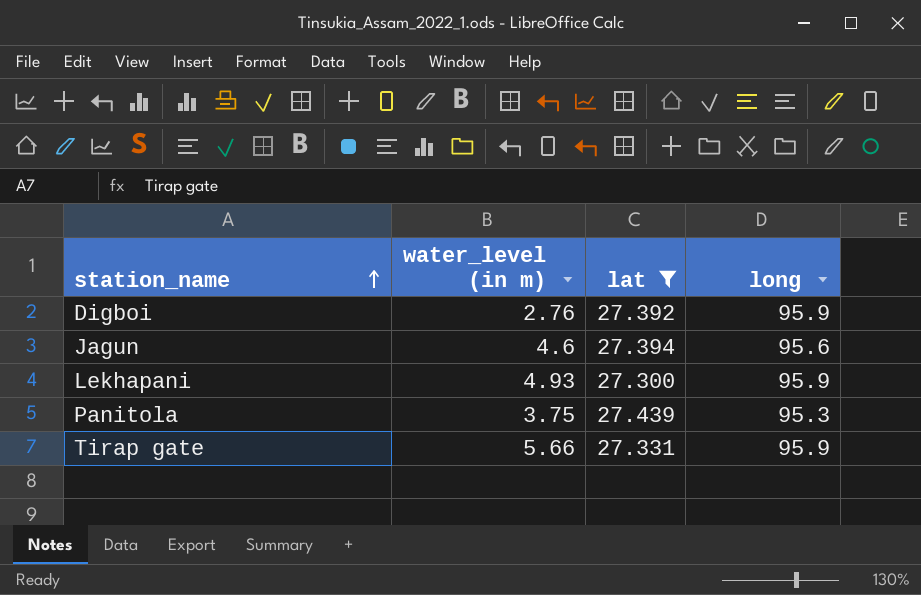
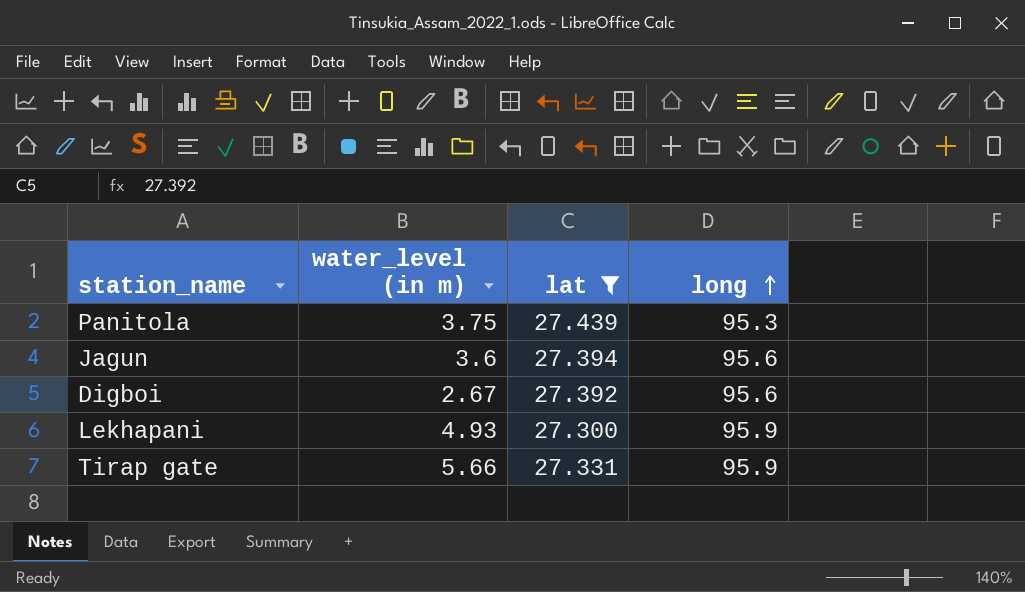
row order: station_name ascending -> long ascending
Jagun | water_level (in m): 4.6 -> 3.6
Digboi | water_level (in m): 2.76 -> 2.67
Digboi | long: 95.9 -> 95.6

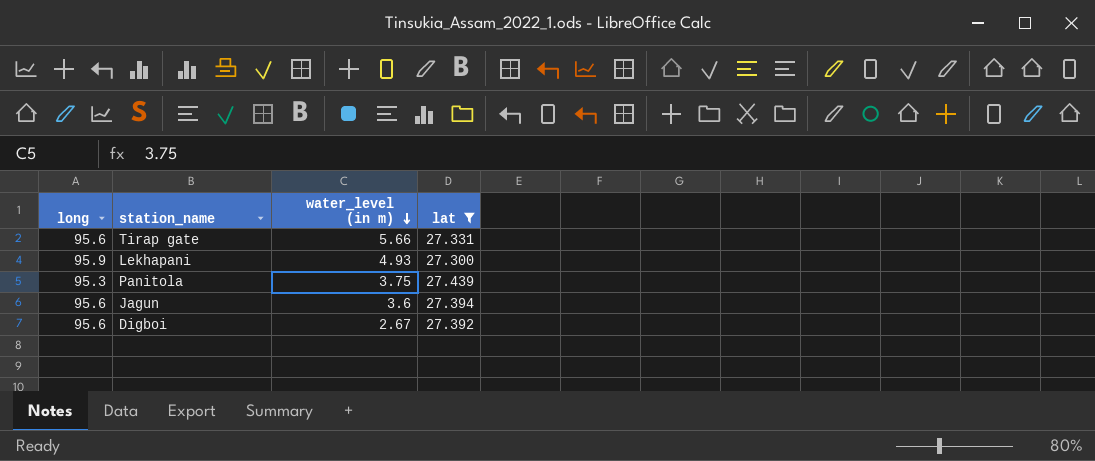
row order: long ascending -> water_level (in m) descending
column long | position: 4 -> 1
Tirap gate | long: 95.9 -> 95.6

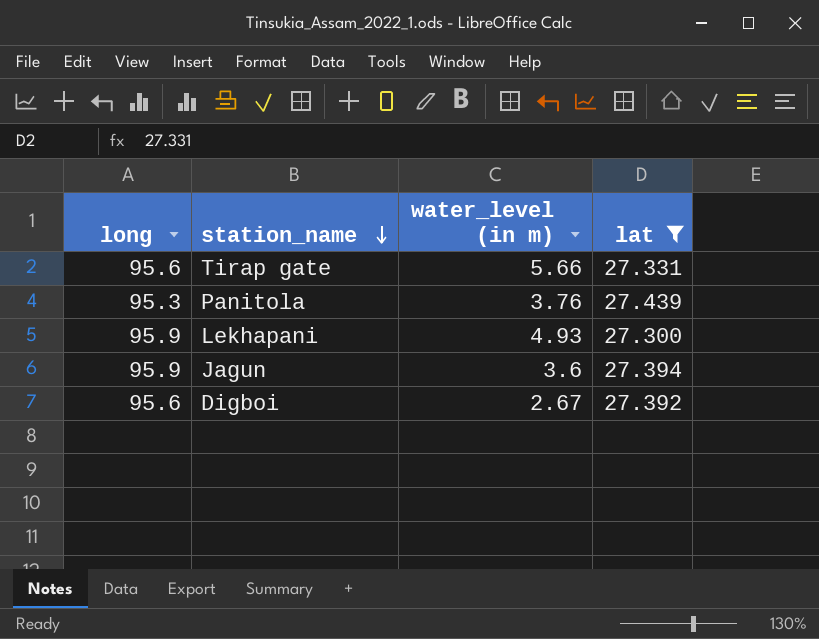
row order: water_level (in m) descending -> station_name descending
Panitola | water_level (in m): 3.75 -> 3.76
Jagun | long: 95.6 -> 95.9

